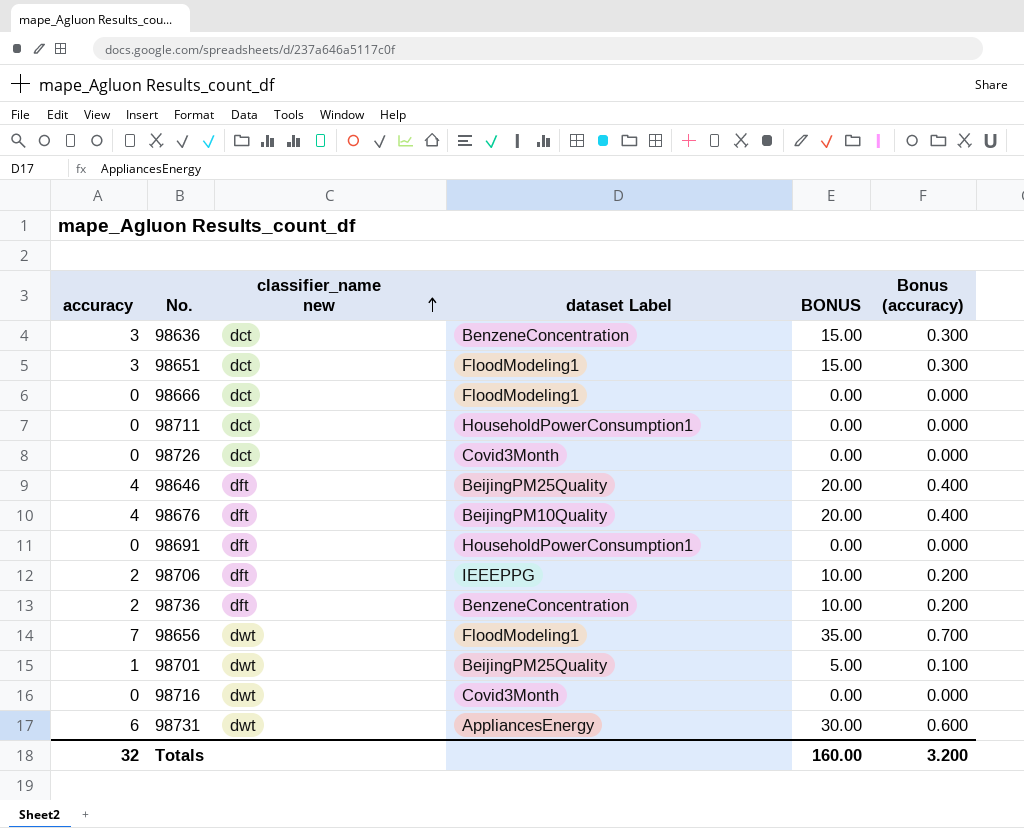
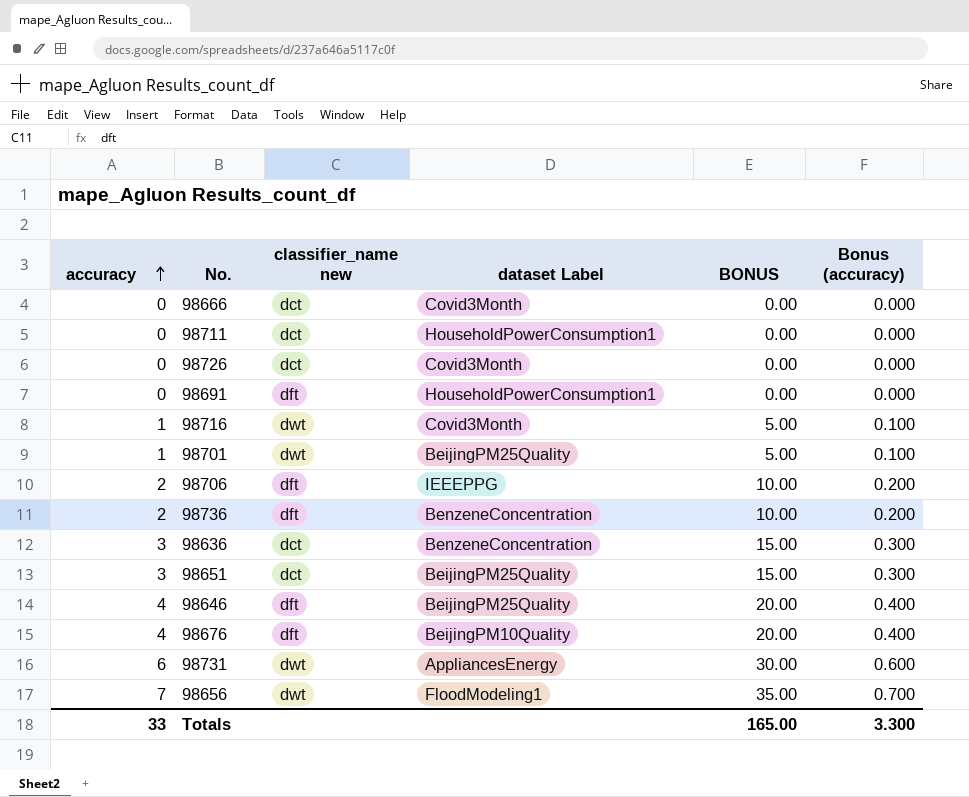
row order: classifier_name new ascending -> accuracy ascending
98666 | dataset Label: FloodModeling1 -> Covid3Month
98716 | accuracy: 0 -> 1
98716 | BONUS: 0.00 -> 5.00
98716 | Bonus (accuracy): 0.000 -> 0.100
98651 | dataset Label: FloodModeling1 -> BeijingPM25Quality
Totals | accuracy: 32 -> 33
Totals | BONUS: 160.00 -> 165.00
Totals | Bonus (accuracy): 3.200 -> 3.300

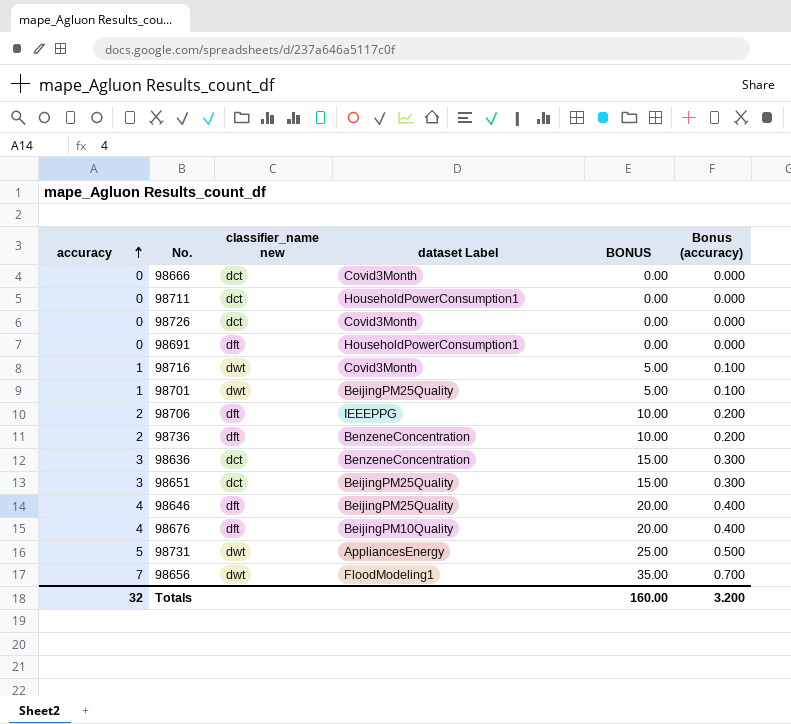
98731 | accuracy: 6 -> 5
98731 | BONUS: 30.00 -> 25.00
98731 | Bonus (accuracy): 0.600 -> 0.500
Totals | accuracy: 33 -> 32
Totals | BONUS: 165.00 -> 160.00
Totals | Bonus (accuracy): 3.300 -> 3.200

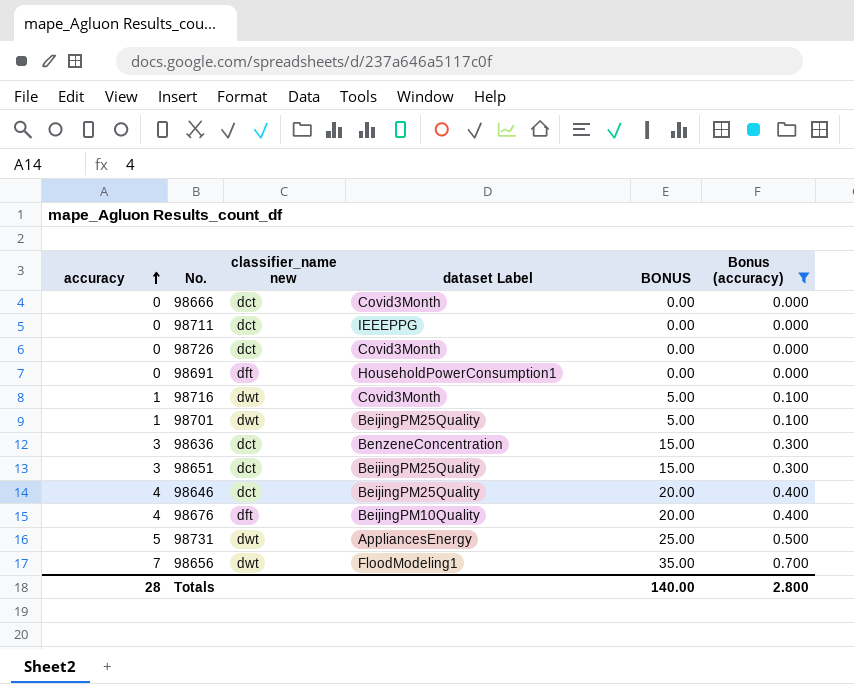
filter: none -> Bonus (accuracy) != 0.200
98711 | dataset Label: HouseholdPowerConsumption1 -> IEEEPPG
98646 | classifier_name new: dft -> dct
Totals | accuracy: 32 -> 28
Totals | BONUS: 160.00 -> 140.00
Totals | Bonus (accuracy): 3.200 -> 2.800

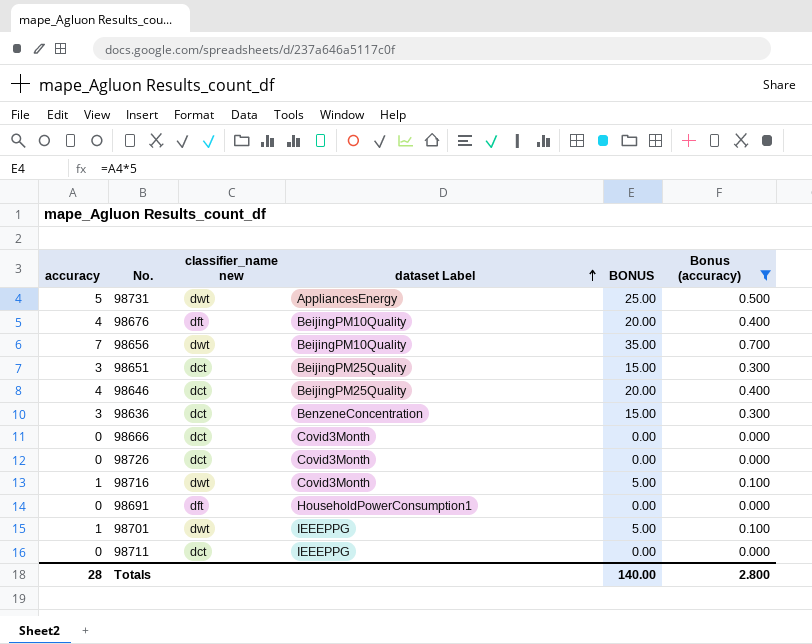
row order: accuracy ascending -> dataset Label ascending
98656 | dataset Label: FloodModeling1 -> BeijingPM10Quality
98701 | dataset Label: BeijingPM25Quality -> IEEEPPG

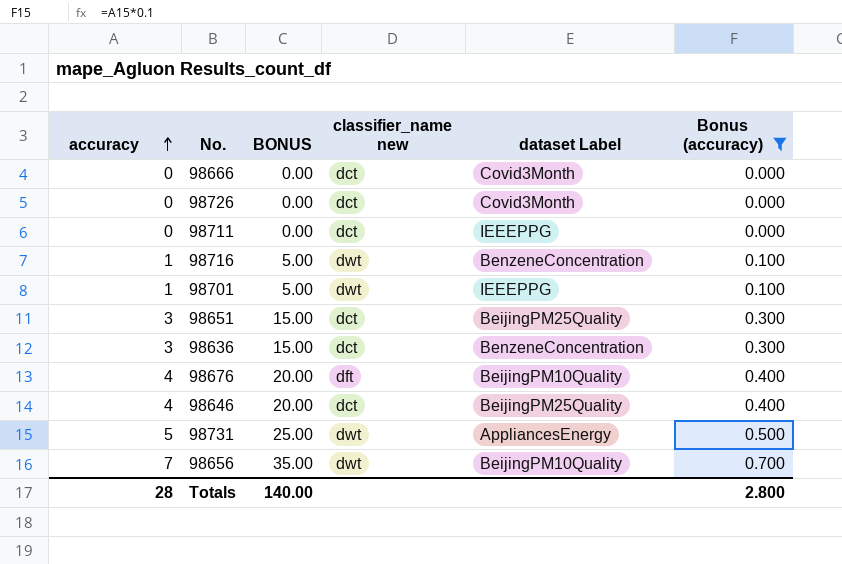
row order: dataset Label ascending -> accuracy ascending
column BONUS | position: 5 -> 3
row 98691: 0 | dft | HouseholdPowerConsumption1 | 0.00 | 0.000 -> none
98716 | dataset Label: Covid3Month -> BenzeneConcentration

